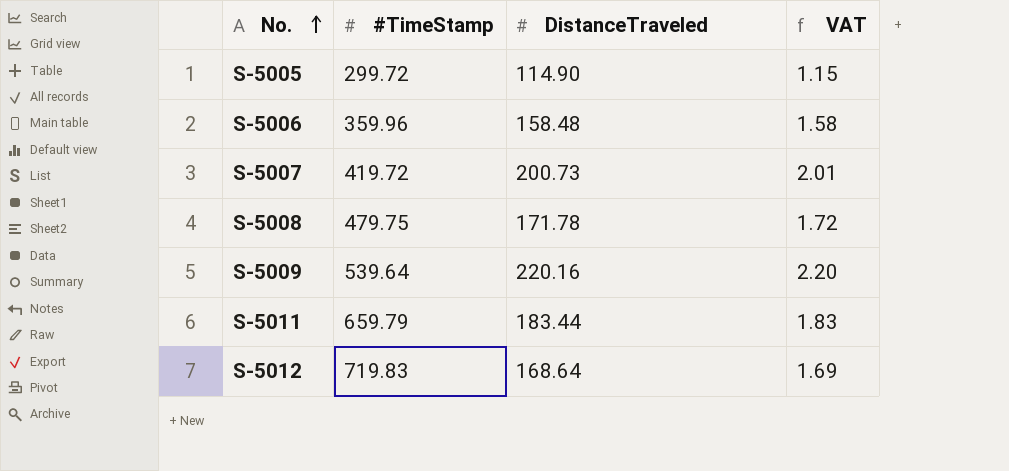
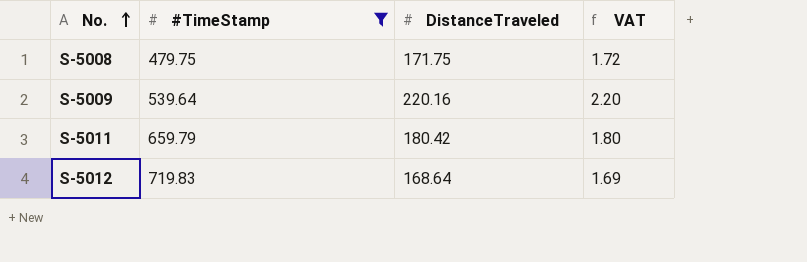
filter: none -> #TimeStamp >= 479.75
S-5008 | DistanceTraveled: 171.78 -> 171.75
S-5011 | DistanceTraveled: 183.44 -> 180.42
S-5011 | VAT: 1.83 -> 1.80

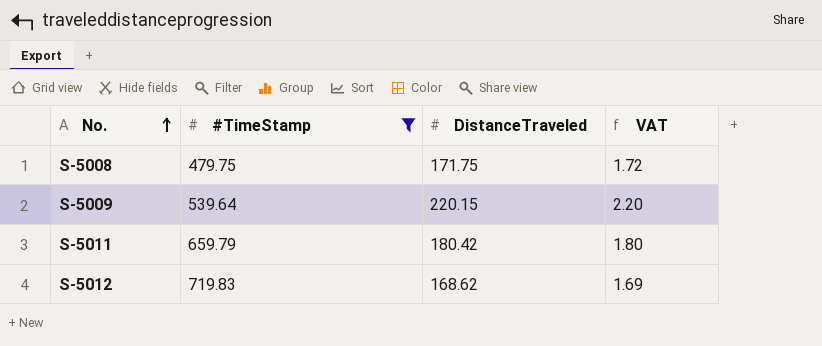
S-5009 | DistanceTraveled: 220.16 -> 220.15
S-5012 | DistanceTraveled: 168.64 -> 168.62

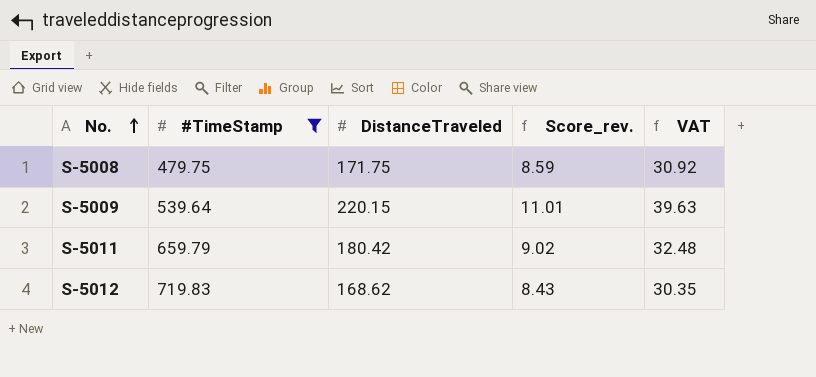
column Score_rev. | formula: none -> [DistanceTraveled] * 0.05
column VAT | formula: [DistanceTraveled] * 0.01 -> [DistanceTraveled] * 0.18

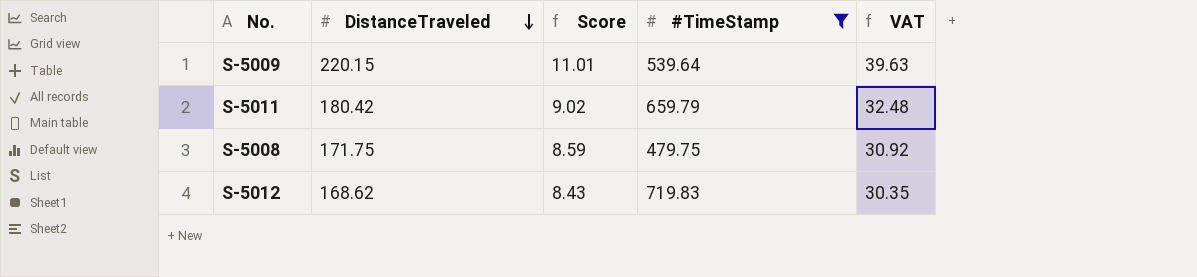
row order: No. ascending -> DistanceTraveled descending
column name: Score_rev. -> Score
column #TimeStamp | position: 2 -> 4

